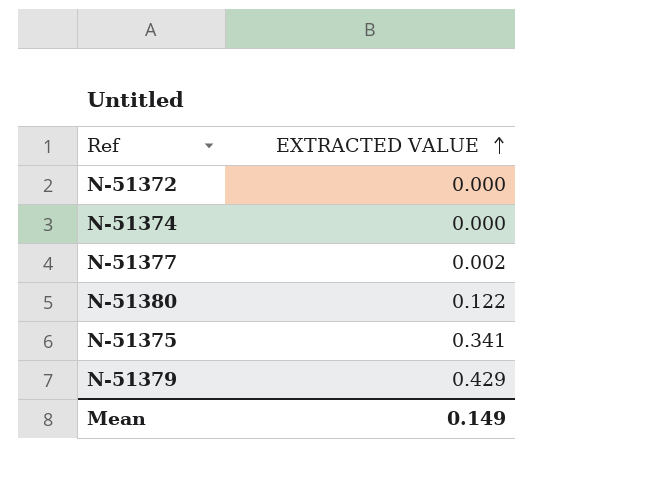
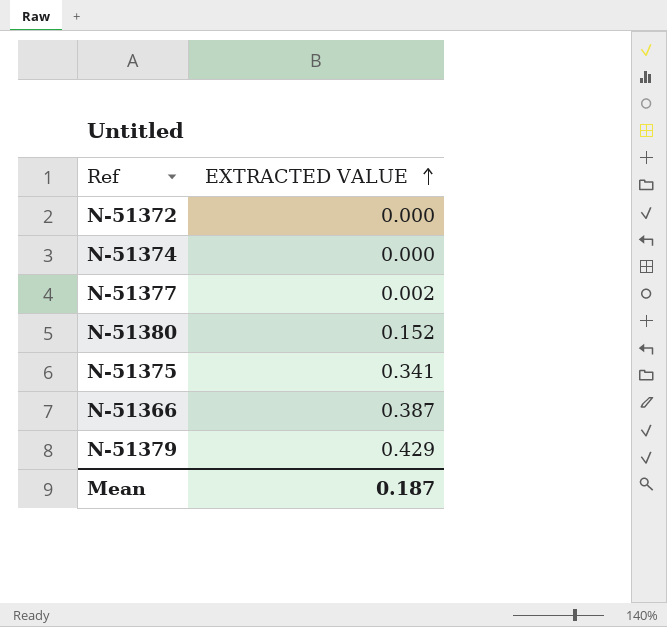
N-51380 | EXTRACTED VALUE: 0.122 -> 0.152
row N-51366: none -> 0.387
Mean | EXTRACTED VALUE: 0.149 -> 0.187

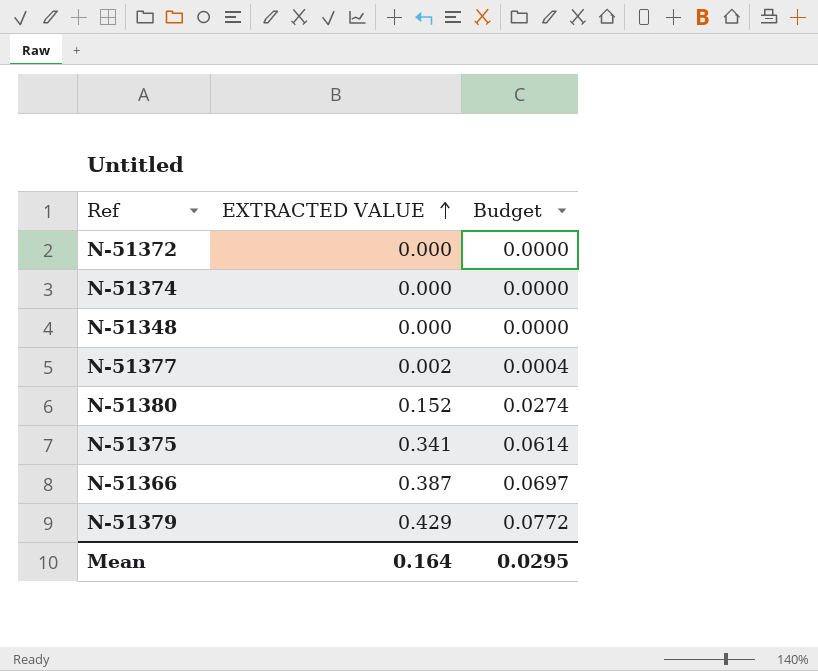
column Budget | formula: none -> [EXTRACTED VALUE] * 0.18
row N-51348: none -> 0.000 | 0.0000
Mean | EXTRACTED VALUE: 0.187 -> 0.164

